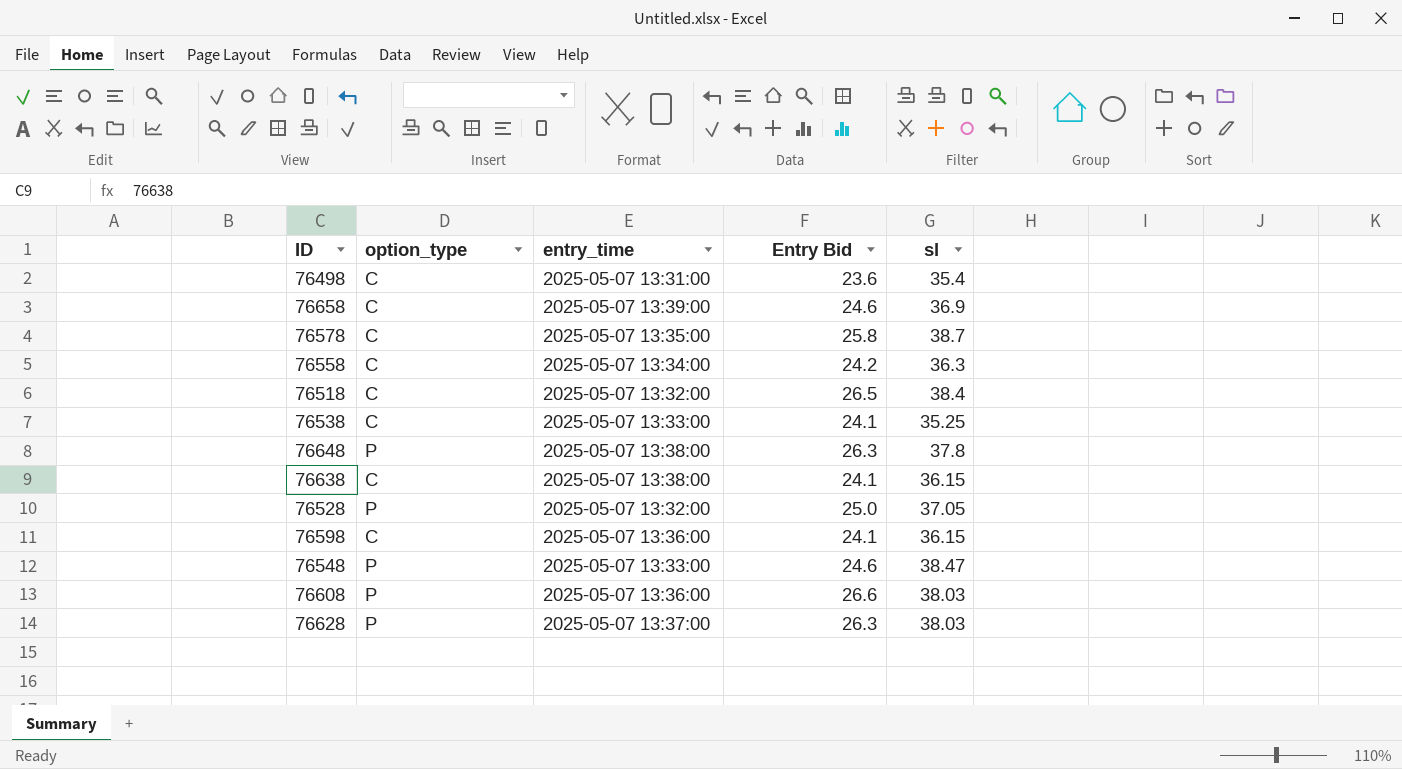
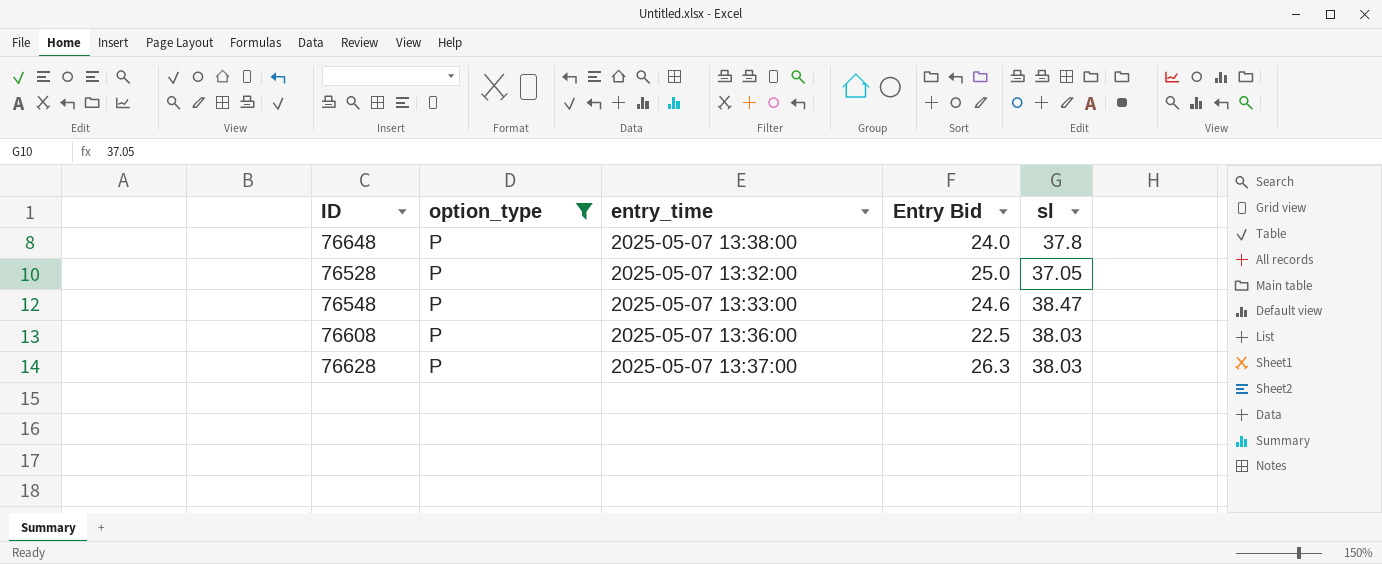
filter: none -> option_type = P
76648 | Entry Bid: 26.3 -> 24.0
76608 | Entry Bid: 26.6 -> 22.5

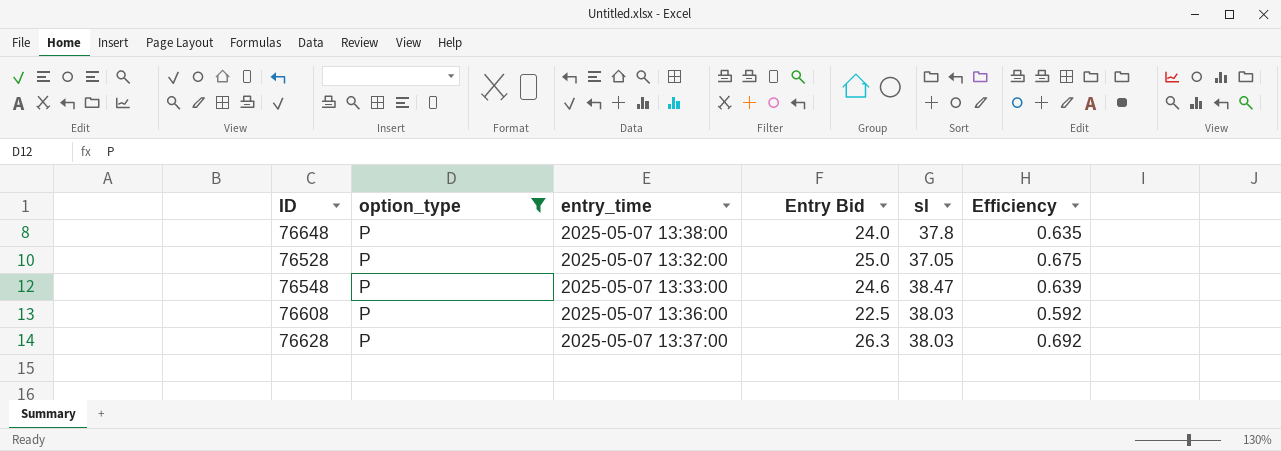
column Efficiency | formula: none -> [Entry Bid] / [sl]

